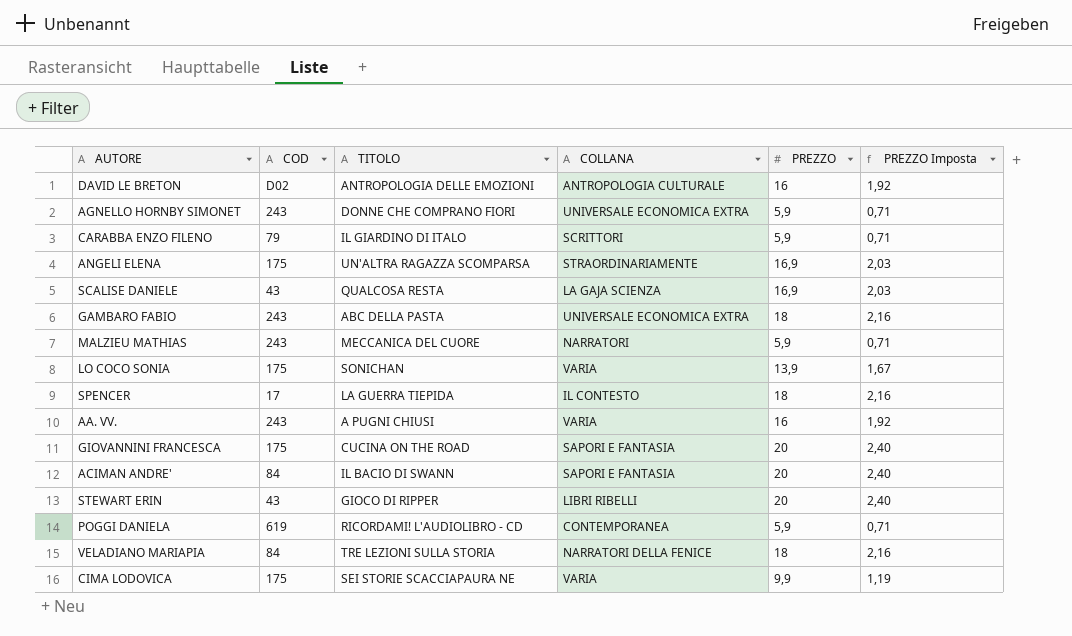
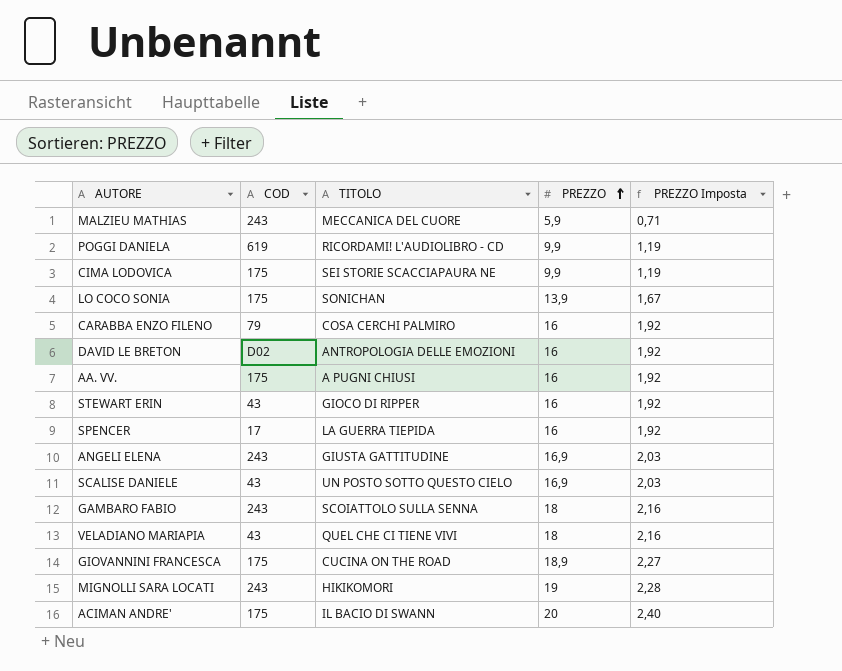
row order: none -> PREZZO ascending
column COLLANA | position: 4 -> none
row AGNELLO HORNBY SIMONET: 243 | DONNE CHE COMPRANO FIORI | UNIVERSALE ECONOMICA EXTRA | 5,9 | 0,71 -> none
POGGI DANIELA | PREZZO: 5,9 -> 9,9
POGGI DANIELA | PREZZO Imposta: 0,71 -> 1,19
CARABBA ENZO FILENO | TITOLO: IL GIARDINO DI ITALO -> COSA CERCHI PALMIRO
CARABBA ENZO FILENO | PREZZO: 5,9 -> 16
CARABBA ENZO FILENO | PREZZO Imposta: 0,71 -> 1,92
AA. VV. | COD: 243 -> 175
STEWART ERIN | PREZZO: 20 -> 16
STEWART ERIN | PREZZO Imposta: 2,40 -> 1,92
SPENCER | PREZZO: 18 -> 16
SPENCER | PREZZO Imposta: 2,16 -> 1,92
ANGELI ELENA | COD: 175 -> 243
ANGELI ELENA | TITOLO: UN'ALTRA RAGAZZA SCOMPARSA -> GIUSTA GATTITUDINE
SCALISE DANIELE | TITOLO: QUALCOSA RESTA -> UN POSTO SOTTO QUESTO CIELO
GAMBARO FABIO | TITOLO: ABC DELLA PASTA -> SCOIATTOLO SULLA SENNA
VELADIANO MARIAPIA | COD: 84 -> 43
VELADIANO MARIAPIA | TITOLO: TRE LEZIONI SULLA STORIA -> QUEL CHE CI TIENE VIVI
GIOVANNINI FRANCESCA | PREZZO: 20 -> 18,9
GIOVANNINI FRANCESCA | PREZZO Imposta: 2,40 -> 2,27
row MIGNOLLI SARA LOCATI: none -> 243 | HIKIKOMORI | 19 | 2,28
ACIMAN ANDRE' | COD: 84 -> 175

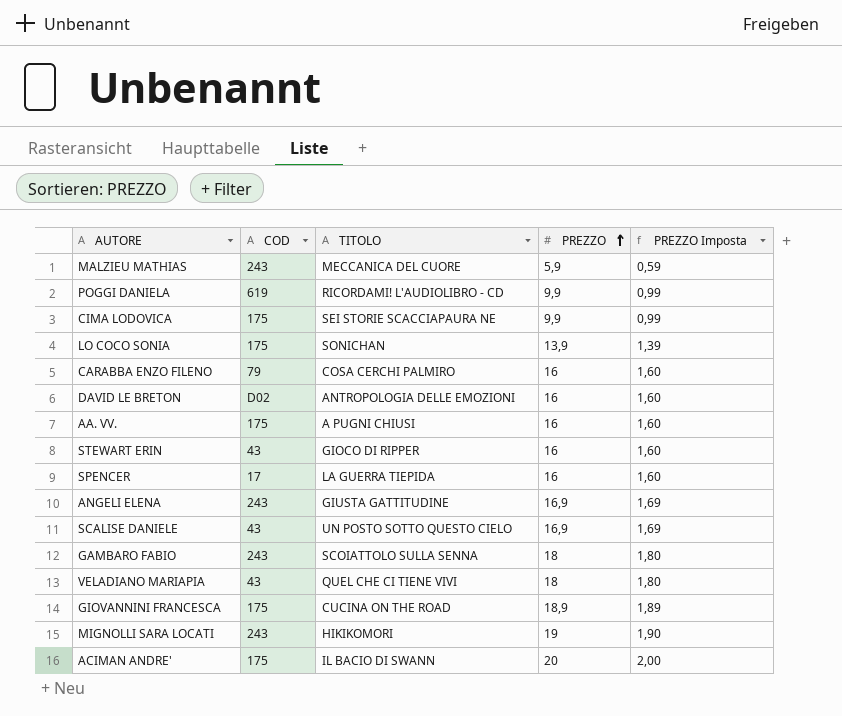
column PREZZO Imposta | formula: [PREZZO] * 0,12 -> [PREZZO] * 0,1

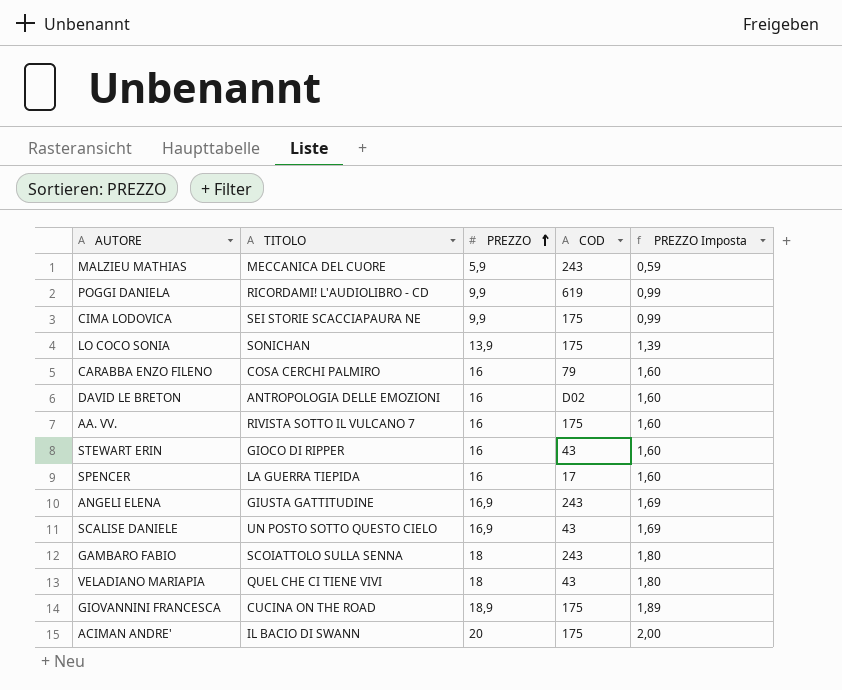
column COD | position: 2 -> 4
row MIGNOLLI SARA LOCATI: 243 | HIKIKOMORI | 19 | 1,90 -> none
AA. VV. | TITOLO: A PUGNI CHIUSI -> RIVISTA SOTTO IL VULCANO 7

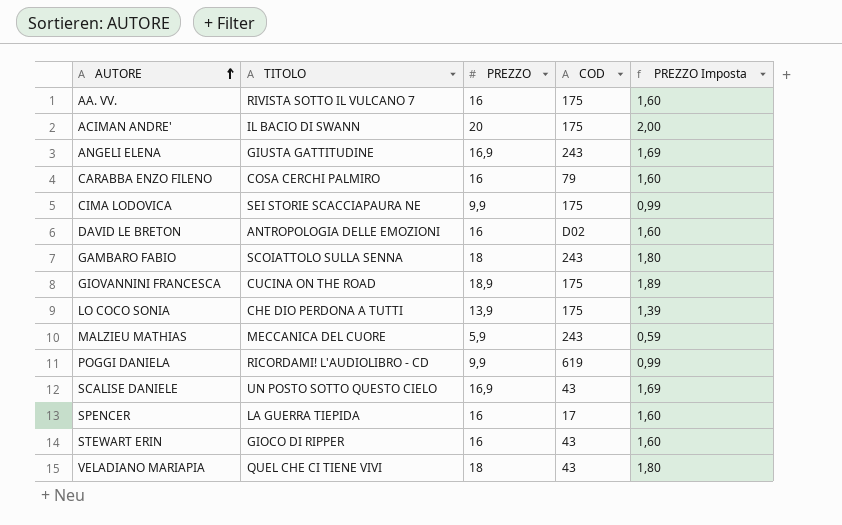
row order: PREZZO ascending -> AUTORE ascending
LO COCO SONIA | TITOLO: SONICHAN -> CHE DIO PERDONA A TUTTI

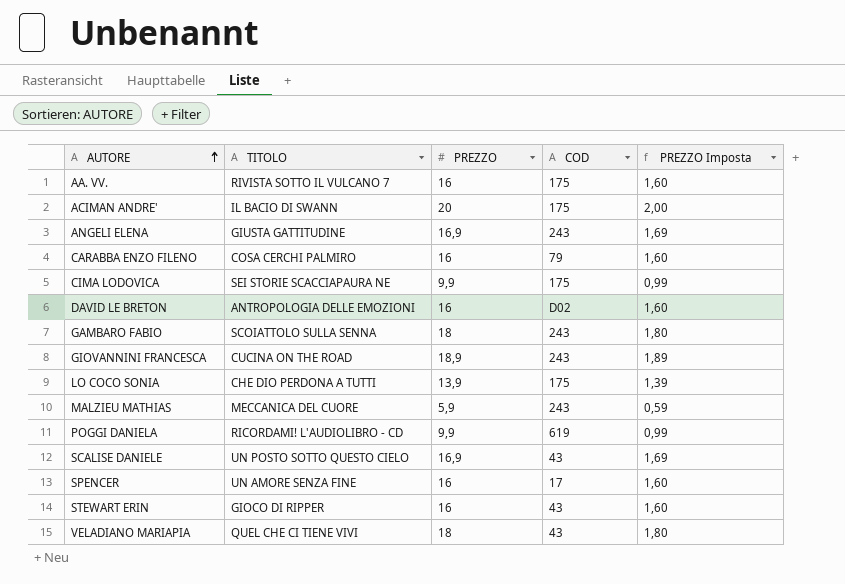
GIOVANNINI FRANCESCA | COD: 175 -> 243
SPENCER | TITOLO: LA GUERRA TIEPIDA -> UN AMORE SENZA FINE

